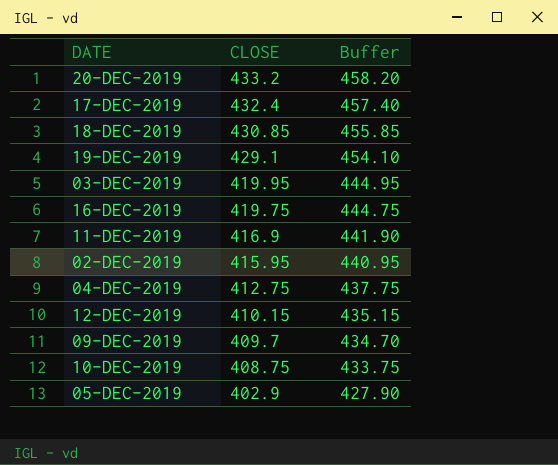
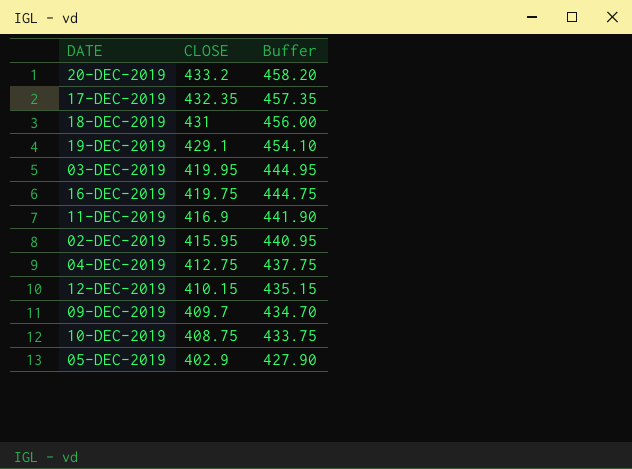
17-DEC-2019 | CLOSE: 432.4 -> 432.35
17-DEC-2019 | Buffer: 457.40 -> 457.35
18-DEC-2019 | CLOSE: 430.85 -> 431
18-DEC-2019 | Buffer: 455.85 -> 456.00

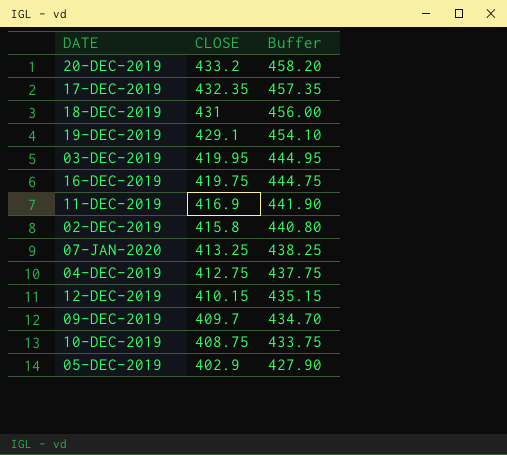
02-DEC-2019 | CLOSE: 415.95 -> 415.8
02-DEC-2019 | Buffer: 440.95 -> 440.80
row 07-JAN-2020: none -> 413.25 | 438.25

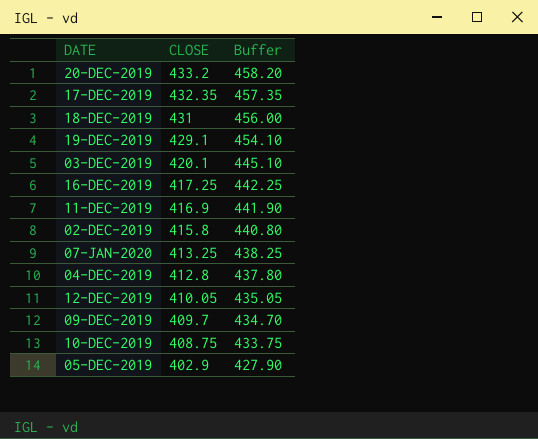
03-DEC-2019 | CLOSE: 419.95 -> 420.1
03-DEC-2019 | Buffer: 444.95 -> 445.10
16-DEC-2019 | CLOSE: 419.75 -> 417.25
16-DEC-2019 | Buffer: 444.75 -> 442.25
04-DEC-2019 | CLOSE: 412.75 -> 412.8
04-DEC-2019 | Buffer: 437.75 -> 437.80
12-DEC-2019 | CLOSE: 410.15 -> 410.05
12-DEC-2019 | Buffer: 435.15 -> 435.05

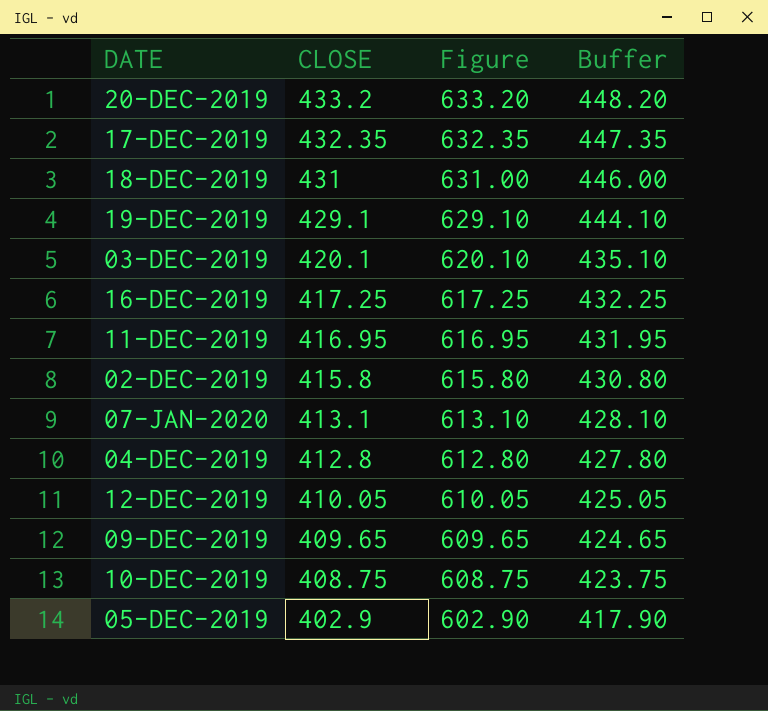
column Figure | formula: none -> [CLOSE] + 200
column Buffer | formula: [CLOSE] + 25 -> [CLOSE] + 15
11-DEC-2019 | CLOSE: 416.9 -> 416.95
07-JAN-2020 | CLOSE: 413.25 -> 413.1
09-DEC-2019 | CLOSE: 409.7 -> 409.65

